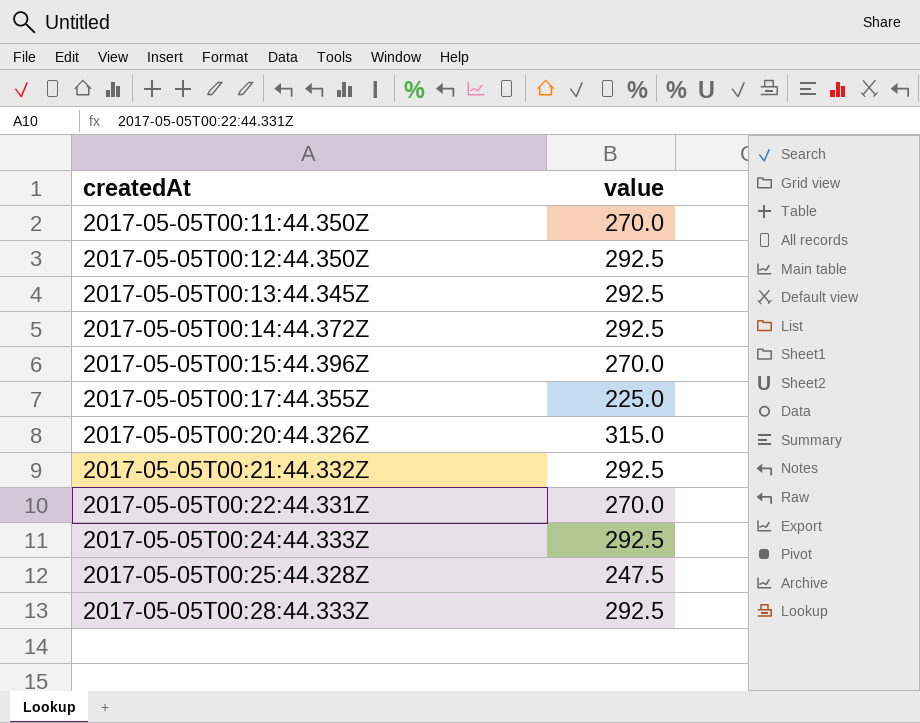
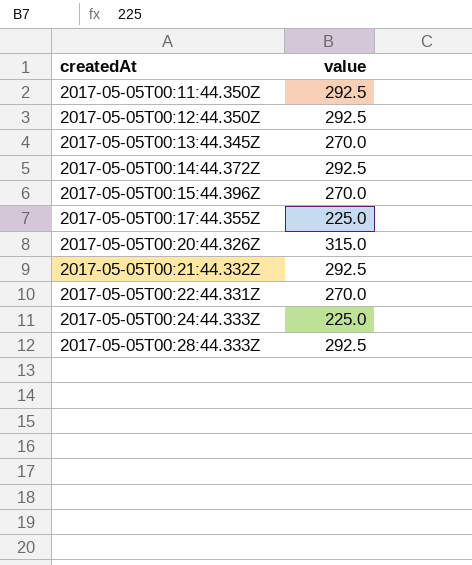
row 2017-05-05T00:25:44.328Z: 247.5 -> none
2017-05-05T00:11:44.350Z | value: 270.0 -> 292.5
2017-05-05T00:13:44.345Z | value: 292.5 -> 270.0
2017-05-05T00:24:44.333Z | value: 292.5 -> 225.0

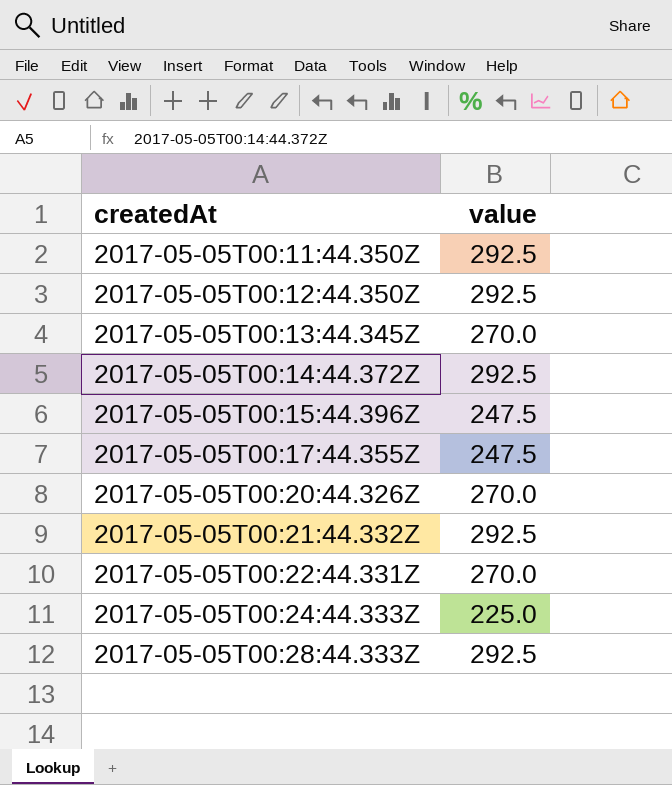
2017-05-05T00:15:44.396Z | value: 270.0 -> 247.5
2017-05-05T00:17:44.355Z | value: 225.0 -> 247.5
2017-05-05T00:20:44.326Z | value: 315.0 -> 270.0

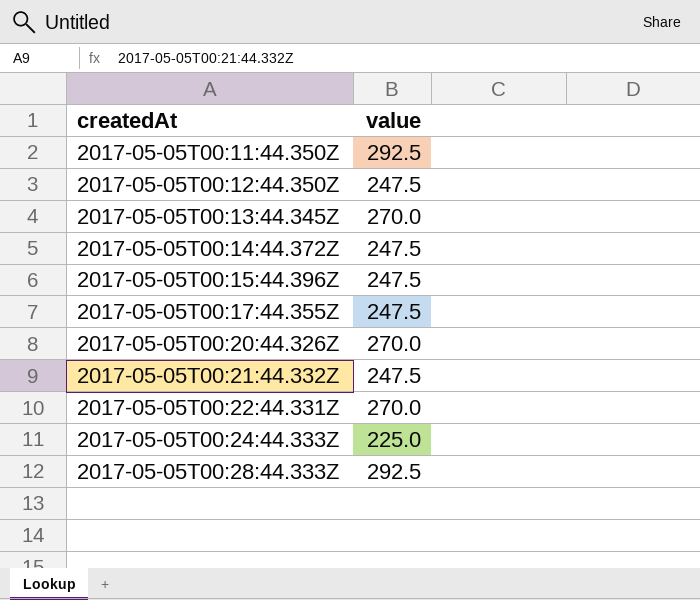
2017-05-05T00:12:44.350Z | value: 292.5 -> 247.5
2017-05-05T00:14:44.372Z | value: 292.5 -> 247.5
2017-05-05T00:21:44.332Z | value: 292.5 -> 247.5

